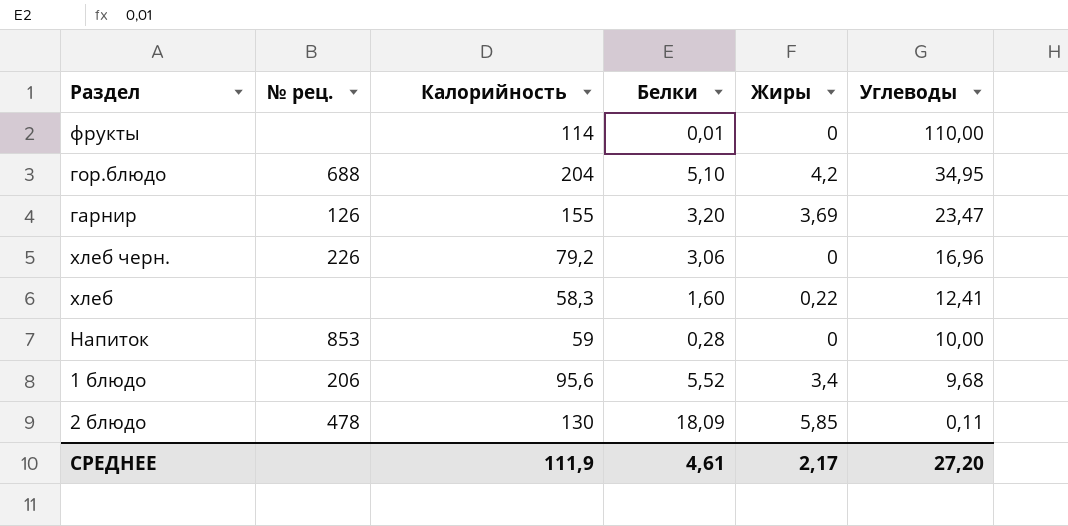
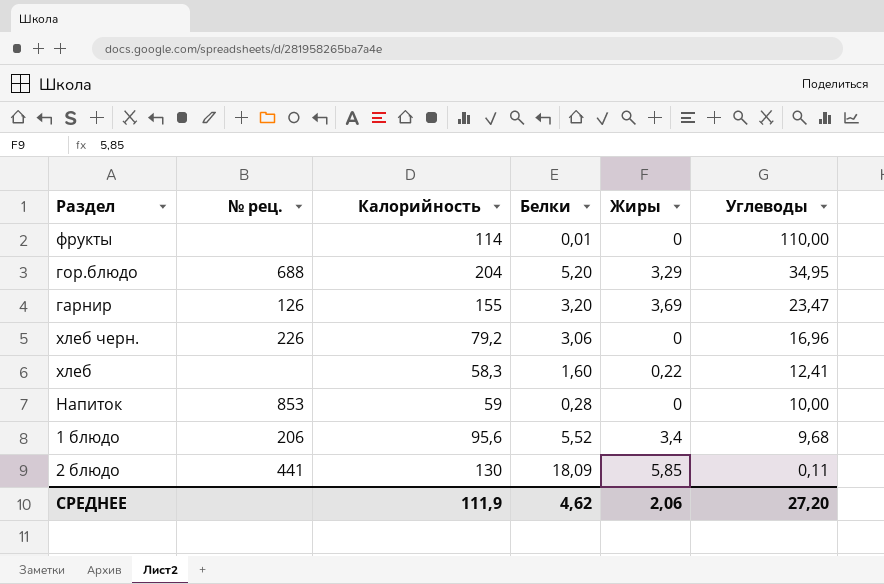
гор.блюдо | Белки: 5,10 -> 5,20
гор.блюдо | Жиры: 4,2 -> 3,29
2 блюдо | № рец.: 478 -> 441
СРЕДНЕЕ | Белки: 4,61 -> 4,62
СРЕДНЕЕ | Жиры: 2,17 -> 2,06

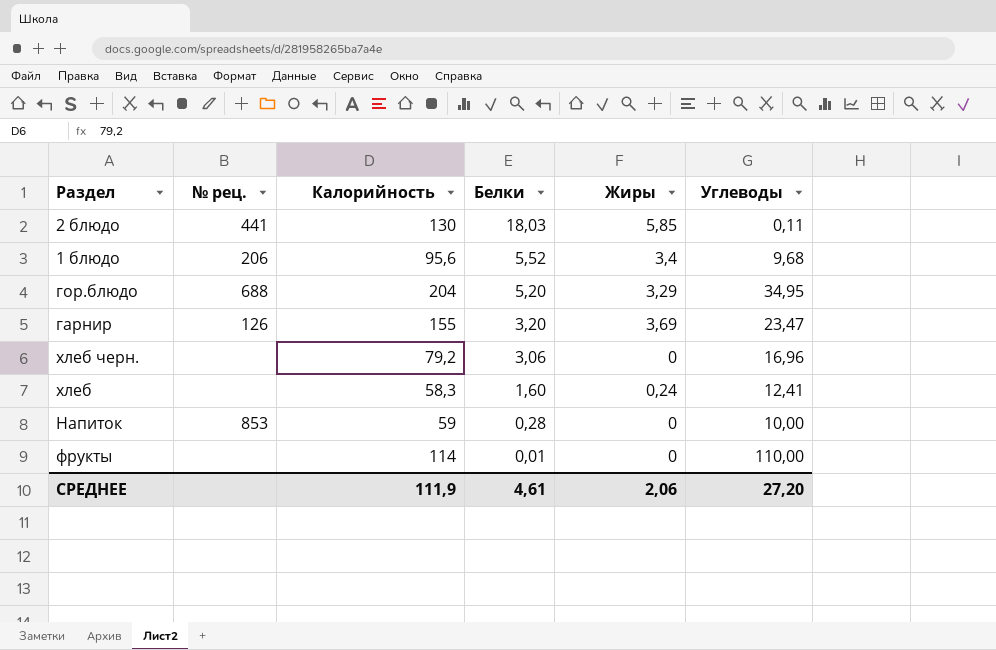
row order: Углеводы descending -> Белки descending
2 блюдо | Белки: 18,09 -> 18,03
хлеб черн. | № рец.: 226 -> none
хлеб | Жиры: 0,22 -> 0,24
СРЕДНЕЕ | Белки: 4,62 -> 4,61

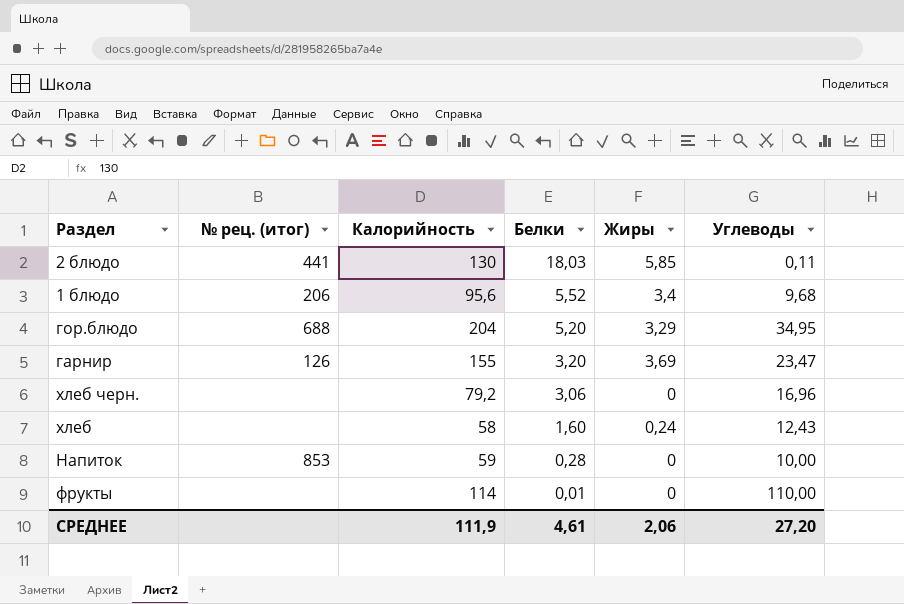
column name: № рец. -> № рец. (итог)
хлеб | Калорийность: 58,3 -> 58
хлеб | Углеводы: 12,41 -> 12,43

